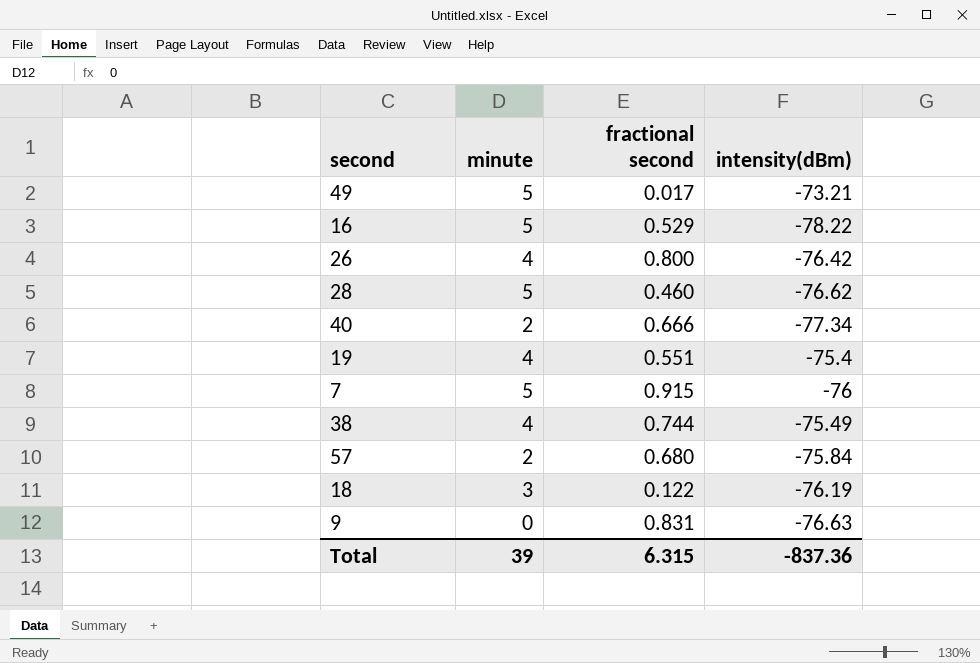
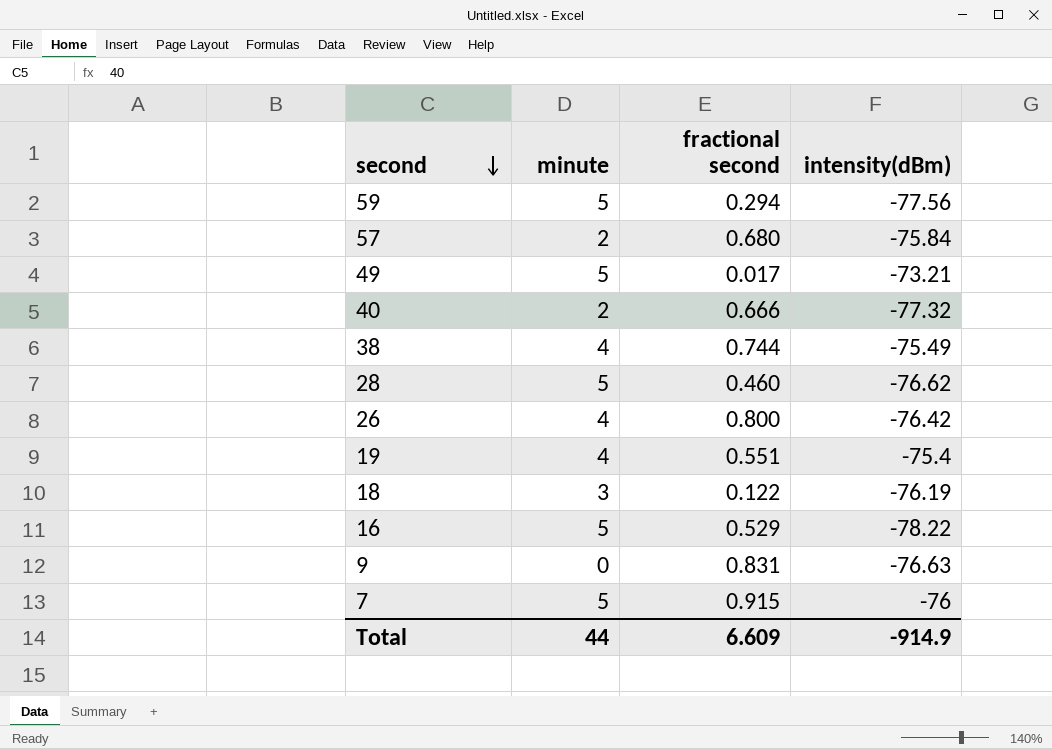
row order: none -> second descending
row 59: none -> 5 | 0.294 | -77.56
40 | intensity(dBm): -77.34 -> -77.32
Total | minute: 39 -> 44
Total | fractional second: 6.315 -> 6.609
Total | intensity(dBm): -837.36 -> -914.9

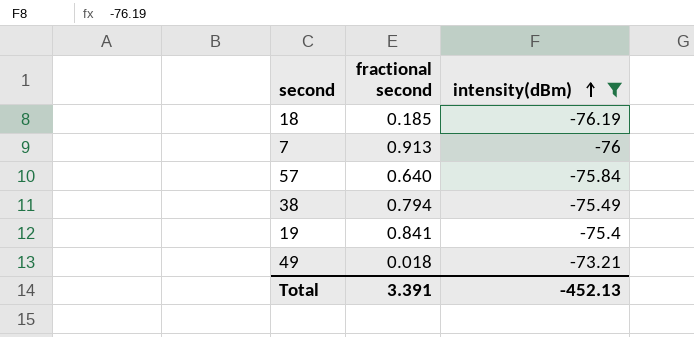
filter: none -> intensity(dBm) >= -76.19
row order: second descending -> intensity(dBm) ascending
column minute | position: 2 -> none
18 | fractional second: 0.122 -> 0.185
7 | fractional second: 0.915 -> 0.913
57 | fractional second: 0.680 -> 0.640
38 | fractional second: 0.744 -> 0.794
19 | fractional second: 0.551 -> 0.841
49 | fractional second: 0.017 -> 0.018
Total | fractional second: 6.609 -> 3.391
Total | intensity(dBm): -914.9 -> -452.13

